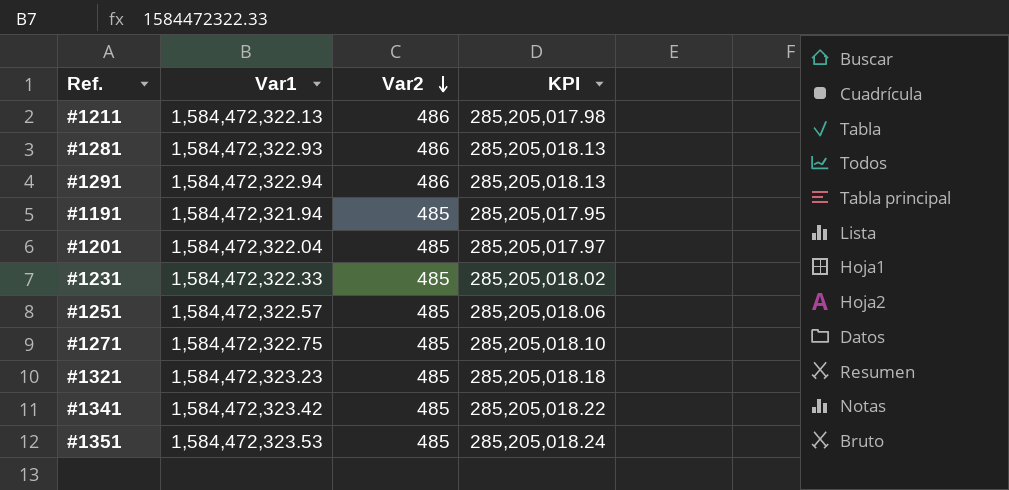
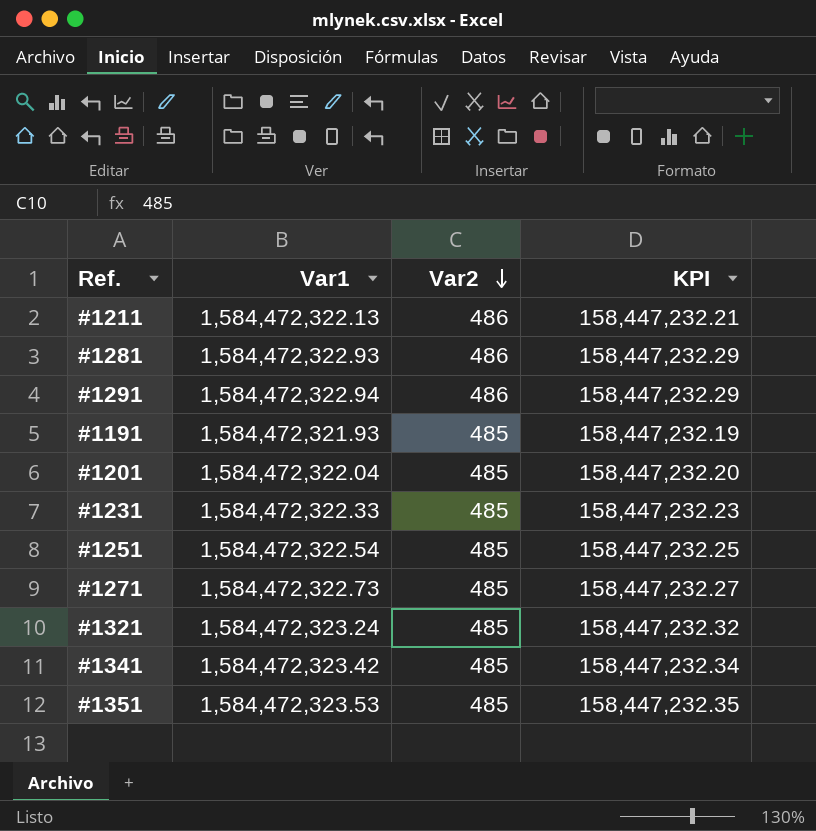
column KPI | formula: [Var1] * 0.18 -> [Var1] * 0.1
#1191 | Var1: 1,584,472,321.94 -> 1,584,472,321.93
#1251 | Var1: 1,584,472,322.57 -> 1,584,472,322.54
#1271 | Var1: 1,584,472,322.75 -> 1,584,472,322.73
#1321 | Var1: 1,584,472,323.23 -> 1,584,472,323.24

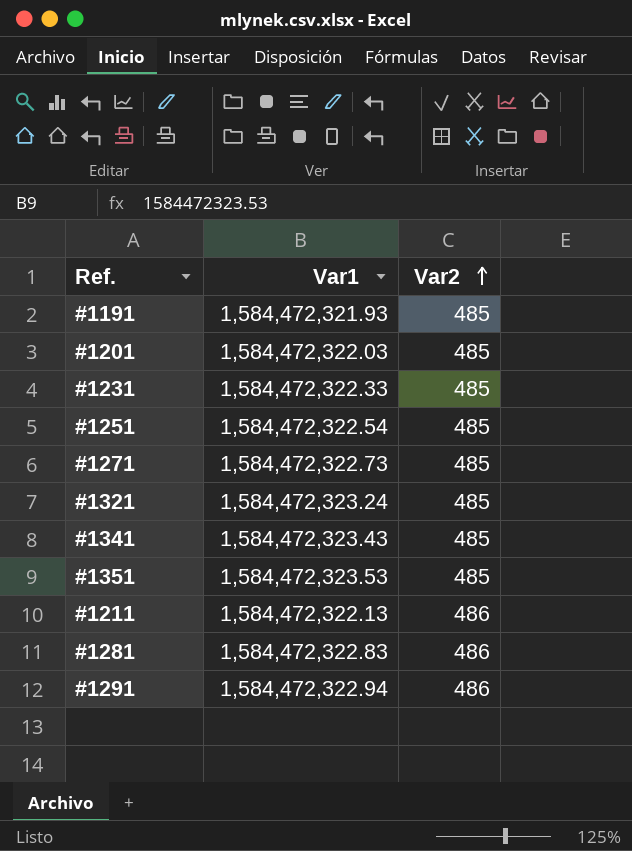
row order: Var2 descending -> Var2 ascending
column KPI | formula: [Var1] * 0.1 -> none
#1201 | Var1: 1,584,472,322.04 -> 1,584,472,322.03
#1341 | Var1: 1,584,472,323.42 -> 1,584,472,323.43
#1281 | Var1: 1,584,472,322.93 -> 1,584,472,322.83

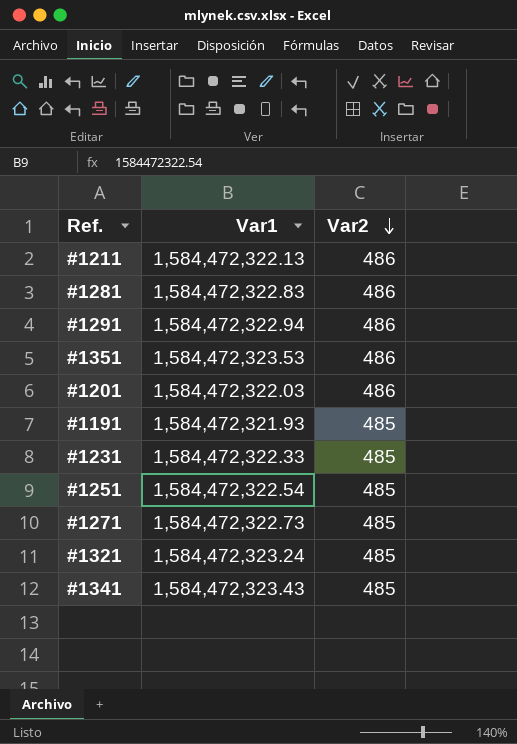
row order: Var2 ascending -> Var2 descending
#1351 | Var2: 485 -> 486
#1201 | Var2: 485 -> 486

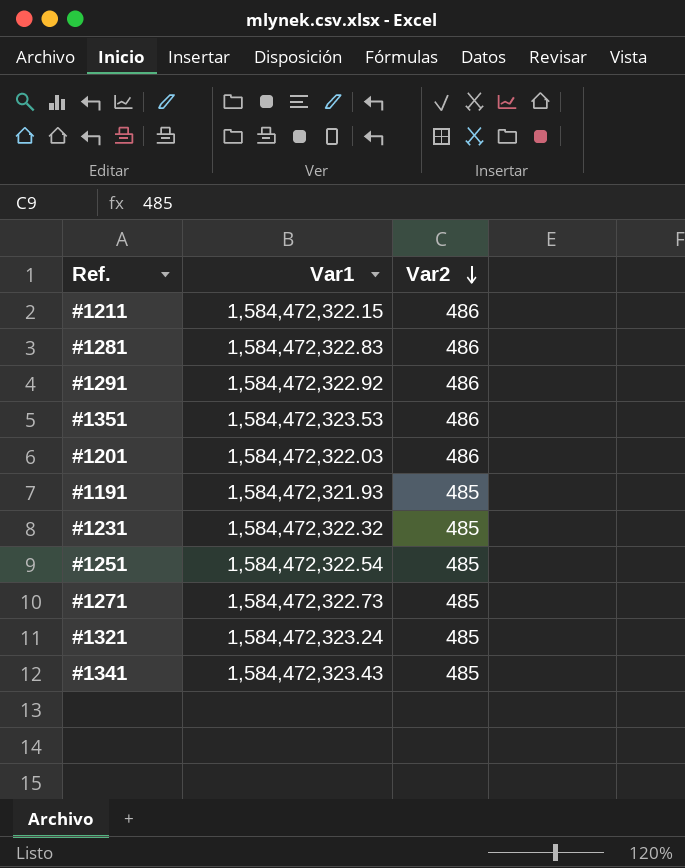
#1211 | Var1: 1,584,472,322.13 -> 1,584,472,322.15
#1291 | Var1: 1,584,472,322.94 -> 1,584,472,322.92
#1231 | Var1: 1,584,472,322.33 -> 1,584,472,322.32

